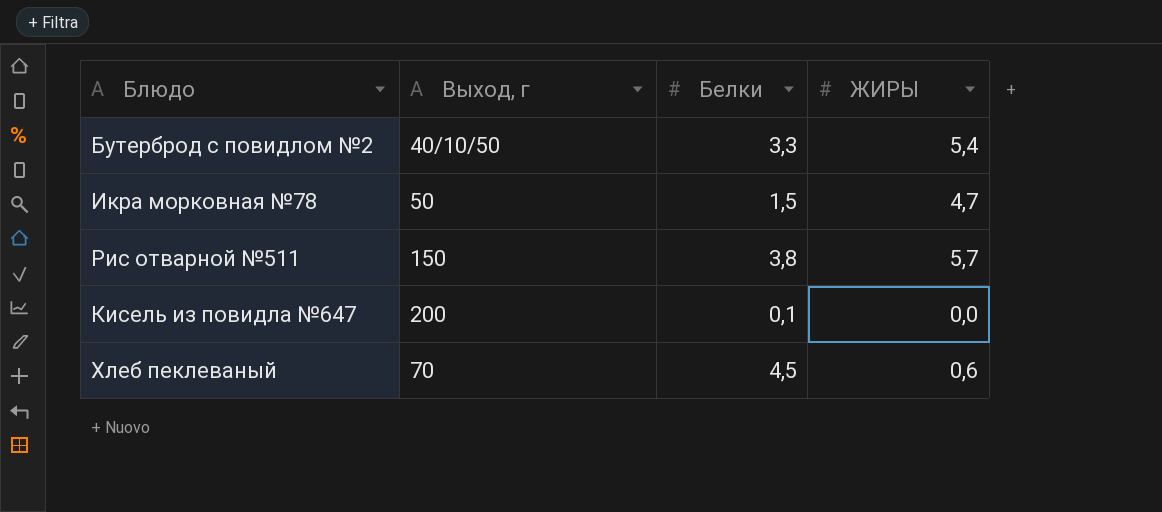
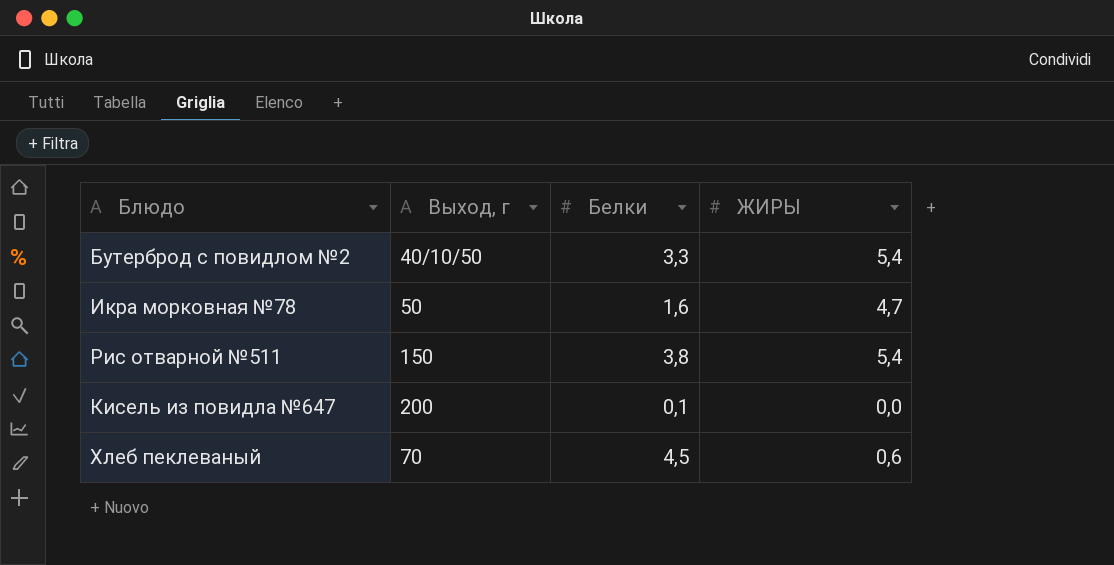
Икра морковная №78 | Белки: 1,5 -> 1,6
Рис отварной №511 | ЖИРЫ: 5,7 -> 5,4

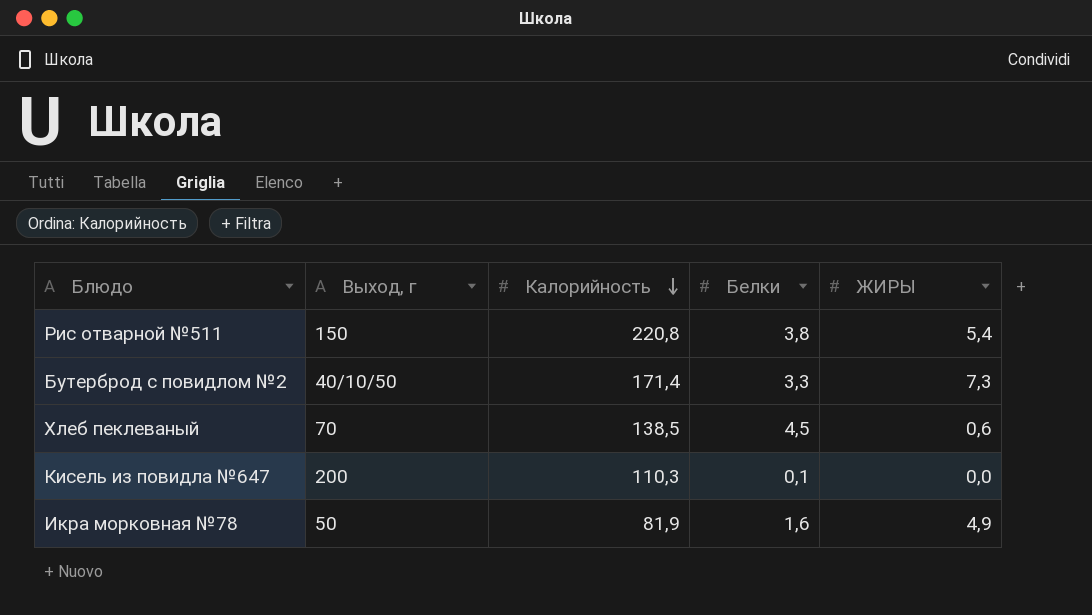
row order: none -> Калорийность descending
column Калорийность | position: none -> 3
Бутерброд с повидлом №2 | ЖИРЫ: 5,4 -> 7,3
Икра морковная №78 | ЖИРЫ: 4,7 -> 4,9

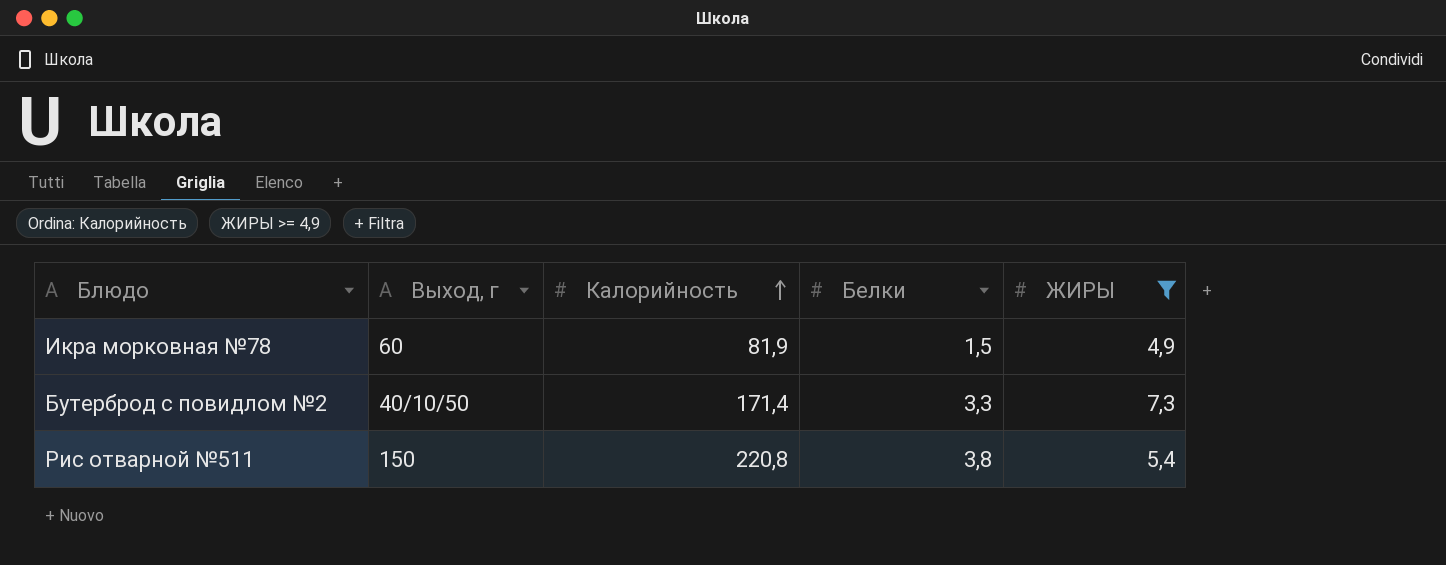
filter: none -> ЖИРЫ >= 4,9
row order: Калорийность descending -> Калорийность ascending
Икра морковная №78 | Выход, г: 50 -> 60
Икра морковная №78 | Белки: 1,6 -> 1,5

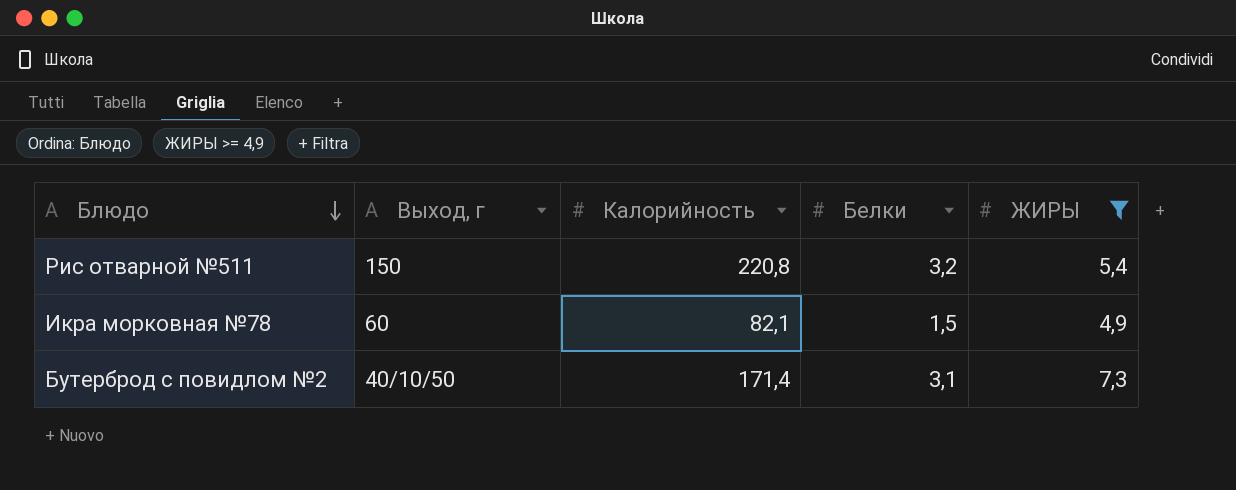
row order: Калорийность ascending -> Блюдо descending
Рис отварной №511 | Белки: 3,8 -> 3,2
Икра морковная №78 | Калорийность: 81,9 -> 82,1
Бутерброд с повидлом №2 | Белки: 3,3 -> 3,1

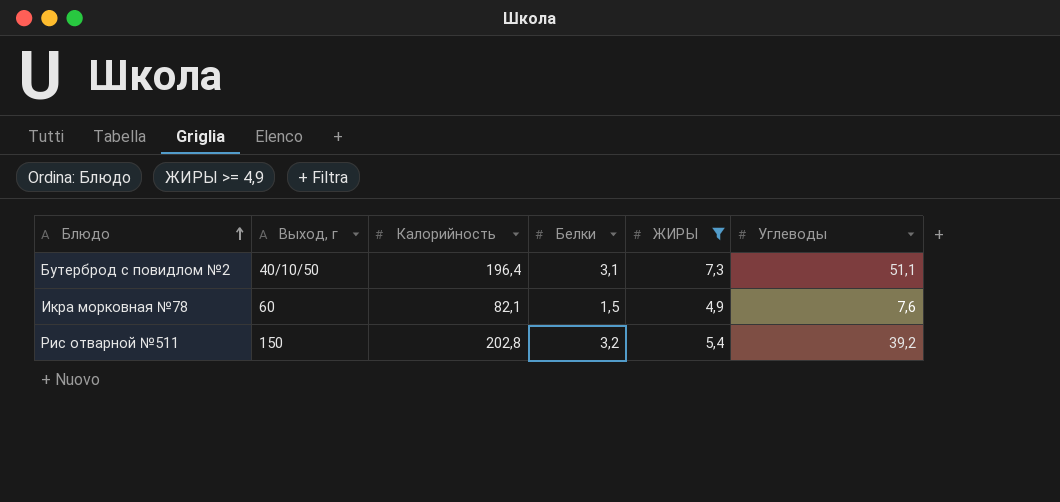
row order: Блюдо descending -> Блюдо ascending
column Углеводы | position: none -> 6
Бутерброд с повидлом №2 | Калорийность: 171,4 -> 196,4
Рис отварной №511 | Калорийность: 220,8 -> 202,8

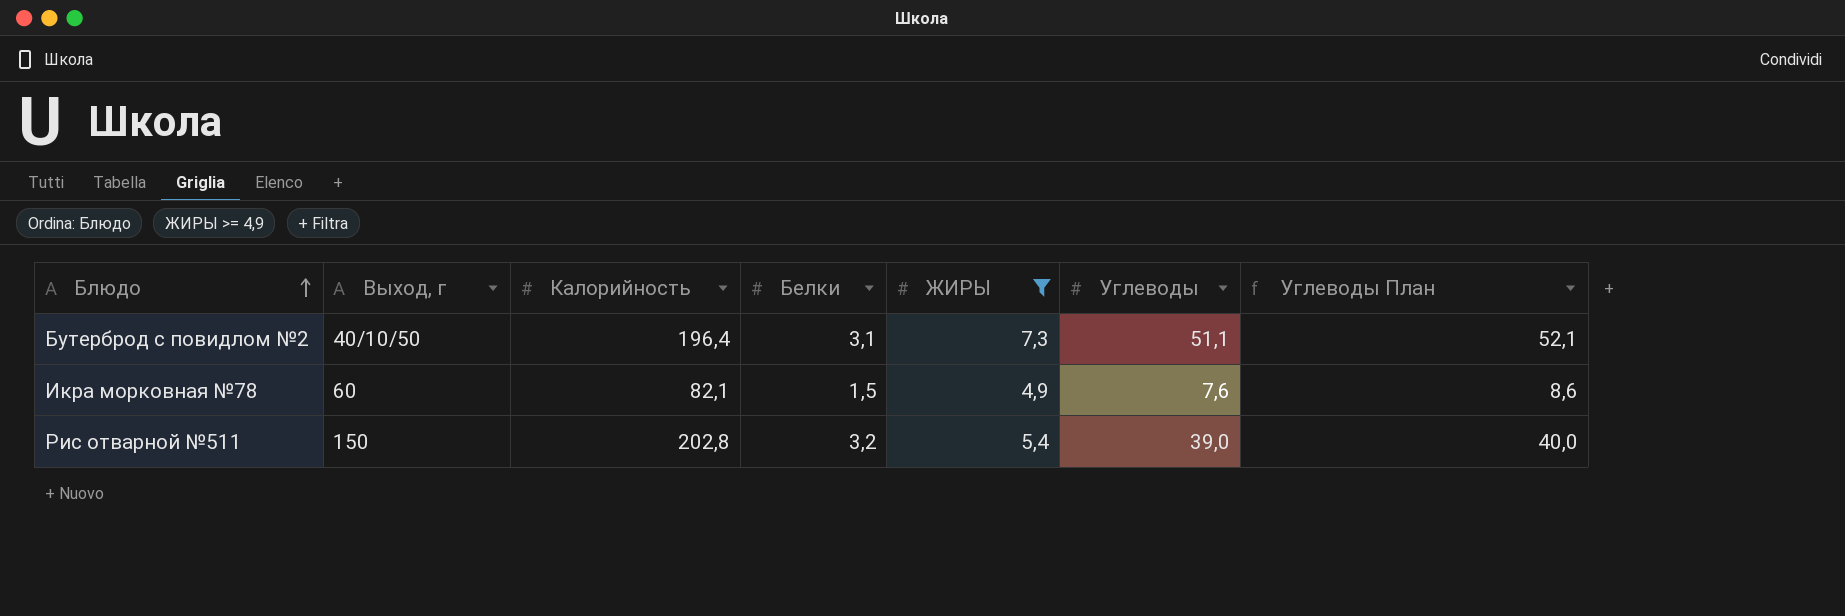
column Углеводы План | formula: none -> [Углеводы] + 1
Рис отварной №511 | Углеводы: 39,2 -> 39,0

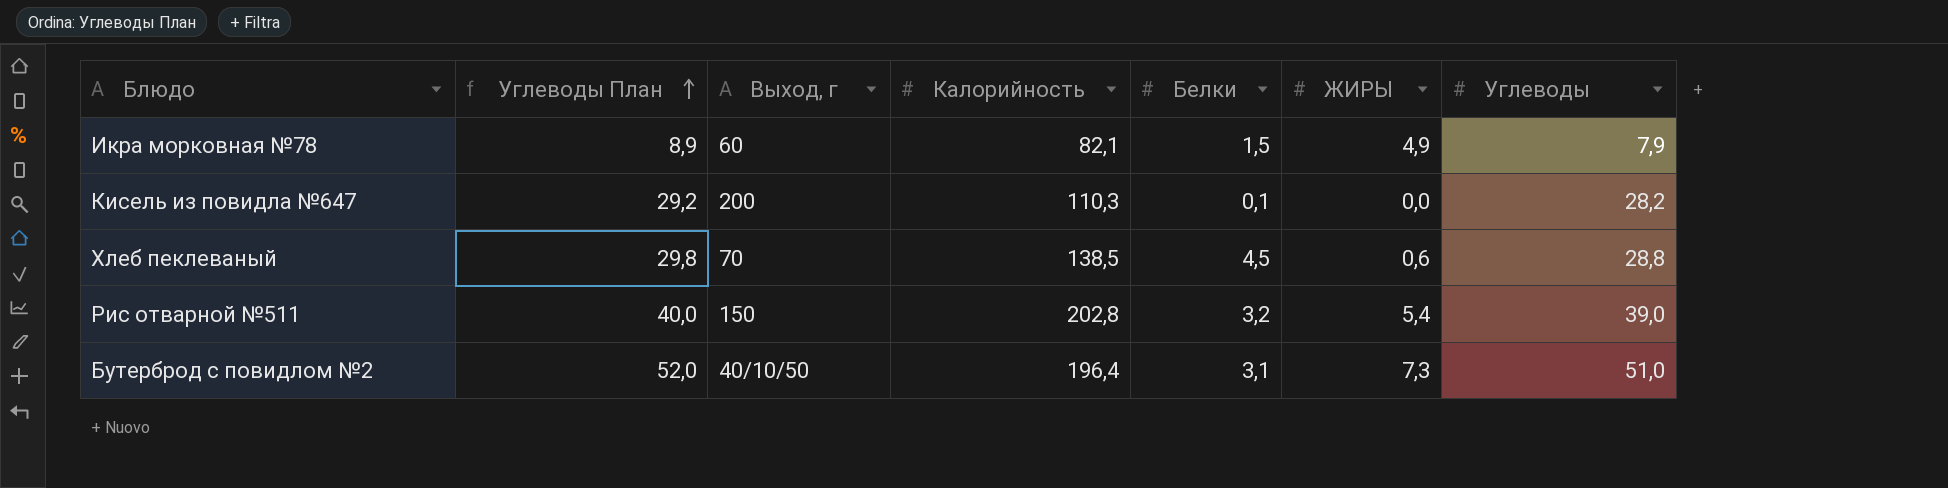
filter: ЖИРЫ >= 4,9 -> none
row order: Блюдо ascending -> Углеводы План ascending
column Углеводы План | position: 7 -> 2
Икра морковная №78 | Углеводы План: 8,6 -> 8,9
Икра морковная №78 | Углеводы: 7,6 -> 7,9
Бутерброд с повидлом №2 | Углеводы План: 52,1 -> 52,0
Бутерброд с повидлом №2 | Углеводы: 51,1 -> 51,0

